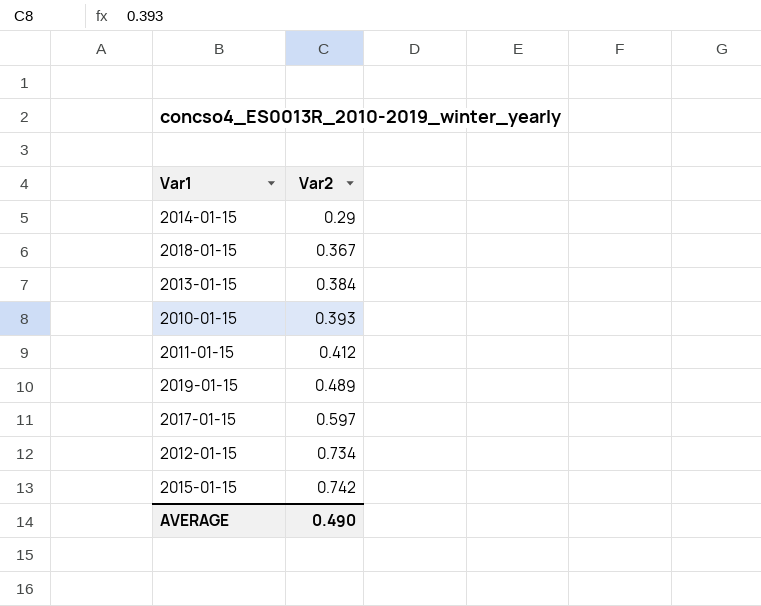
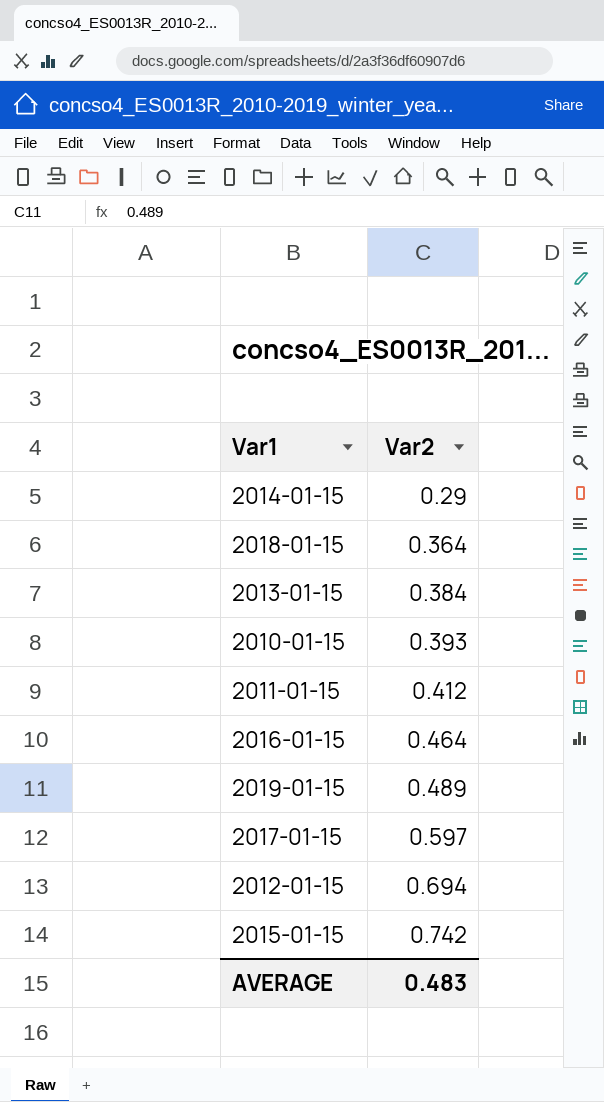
2018-01-15 | Var2: 0.367 -> 0.364
row 2016-01-15: none -> 0.464
2012-01-15 | Var2: 0.734 -> 0.694
AVERAGE | Var2: 0.490 -> 0.483

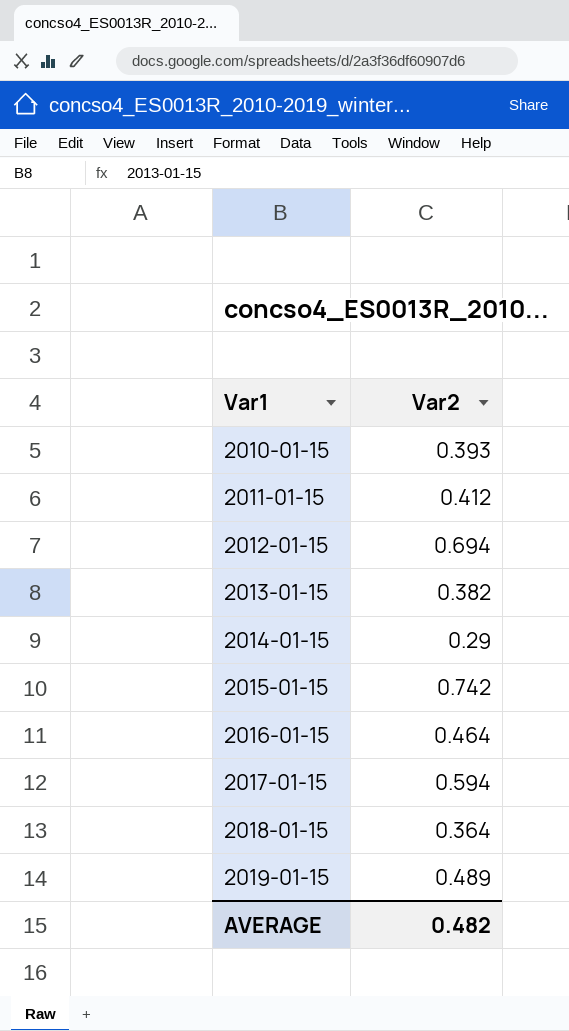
row order: Var2 ascending -> Var1 ascending
2013-01-15 | Var2: 0.384 -> 0.382
2017-01-15 | Var2: 0.597 -> 0.594
AVERAGE | Var2: 0.483 -> 0.482

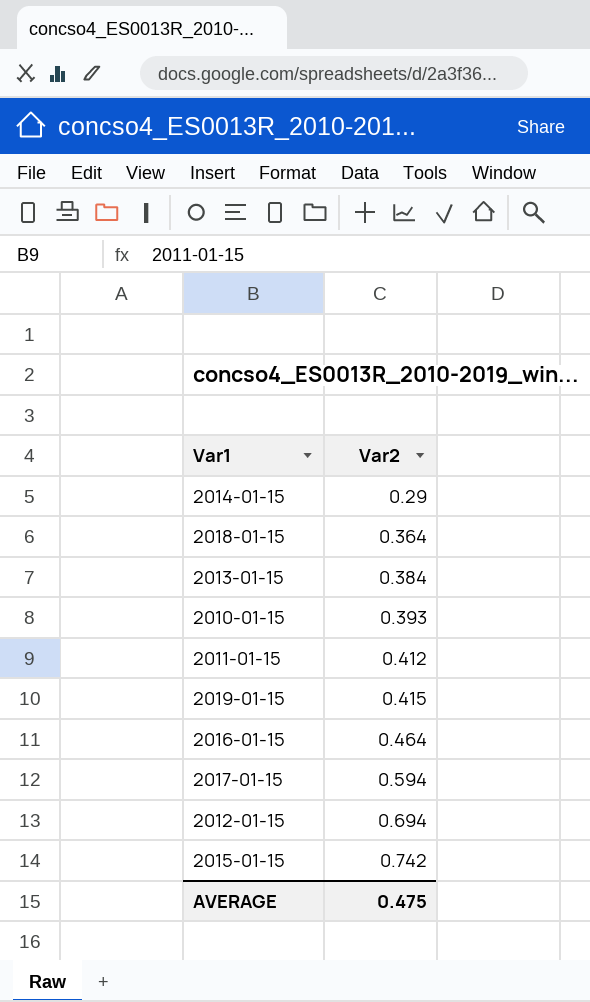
row order: Var1 ascending -> Var2 ascending
2013-01-15 | Var2: 0.382 -> 0.384
2019-01-15 | Var2: 0.489 -> 0.415
AVERAGE | Var2: 0.482 -> 0.475

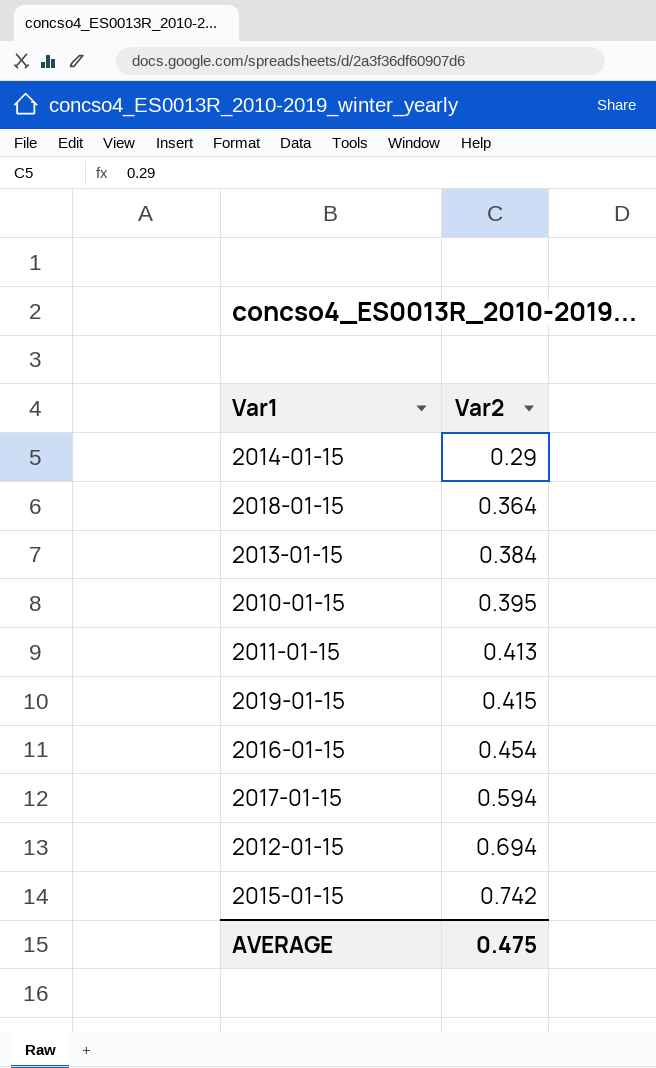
2010-01-15 | Var2: 0.393 -> 0.395
2011-01-15 | Var2: 0.412 -> 0.413
2016-01-15 | Var2: 0.464 -> 0.454

